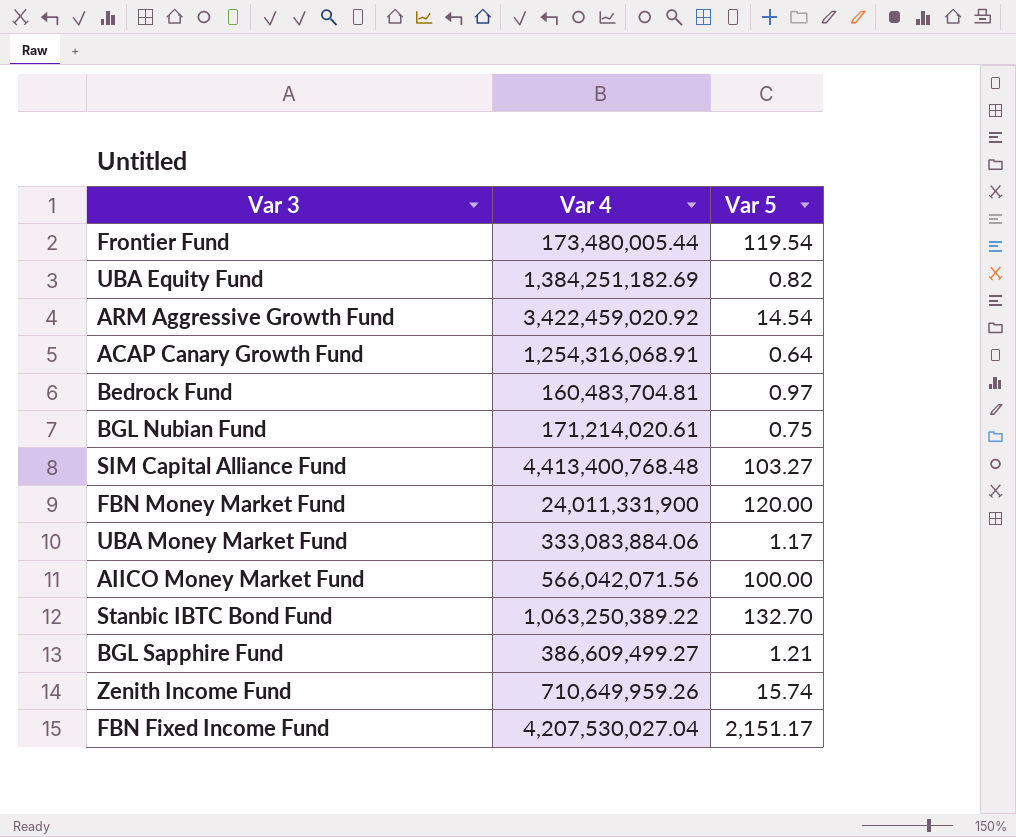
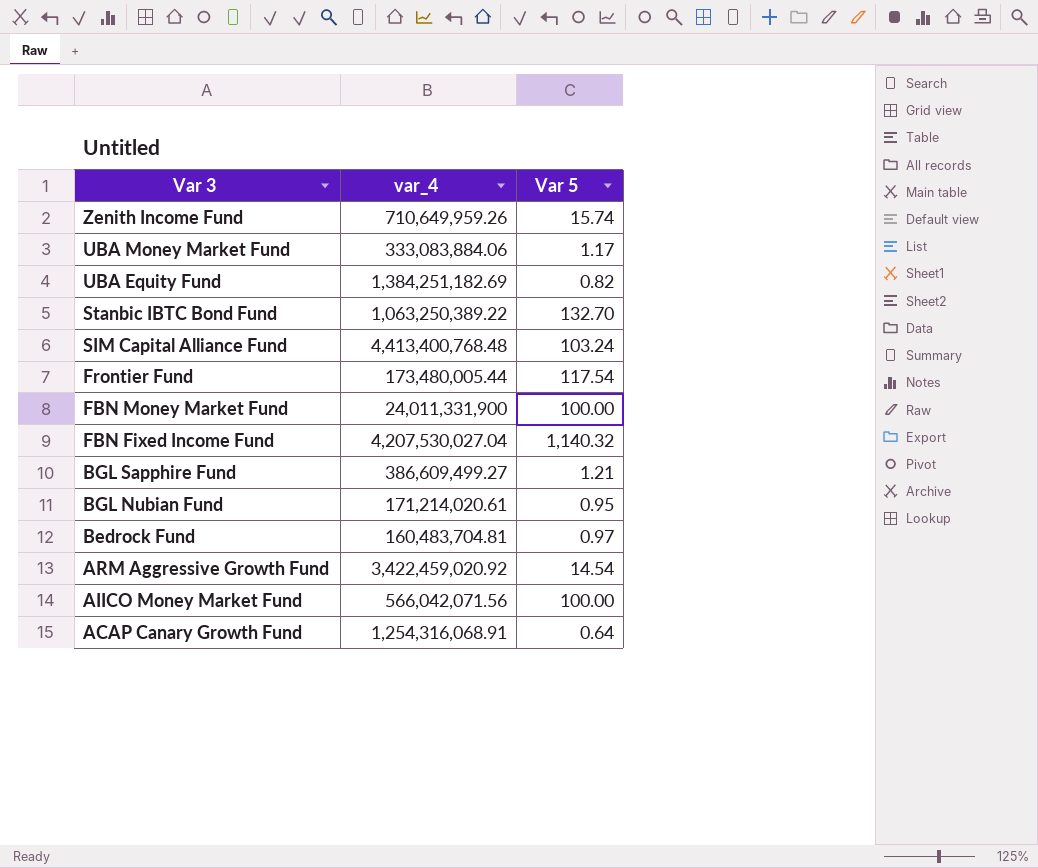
row order: none -> Var 3 descending
column name: Var 4 -> var_4
SIM Capital Alliance Fund | Var 5: 103.27 -> 103.24
Frontier Fund | Var 5: 119.54 -> 117.54
FBN Money Market Fund | Var 5: 120.00 -> 100.00
FBN Fixed Income Fund | Var 5: 2,151.17 -> 1,140.32
BGL Nubian Fund | Var 5: 0.75 -> 0.95

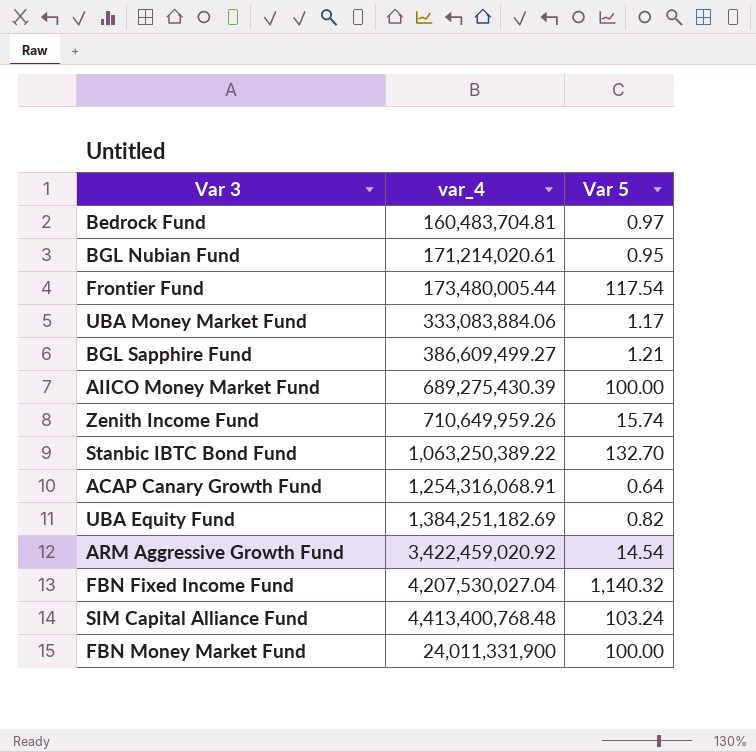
row order: Var 3 descending -> var_4 ascending
AIICO Money Market Fund | var_4: 566,042,071.56 -> 689,275,430.39

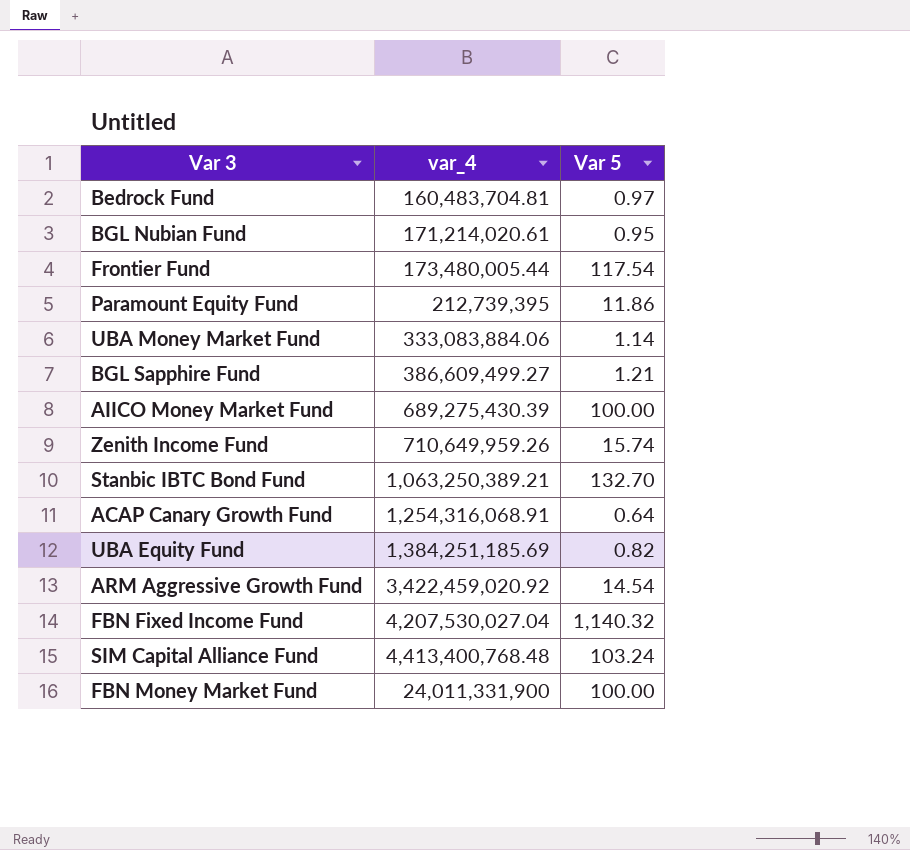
row Paramount Equity Fund: none -> 212,739,395 | 11.86
UBA Money Market Fund | Var 5: 1.17 -> 1.14
Stanbic IBTC Bond Fund | var_4: 1,063,250,389.22 -> 1,063,250,389.21
UBA Equity Fund | var_4: 1,384,251,182.69 -> 1,384,251,185.69

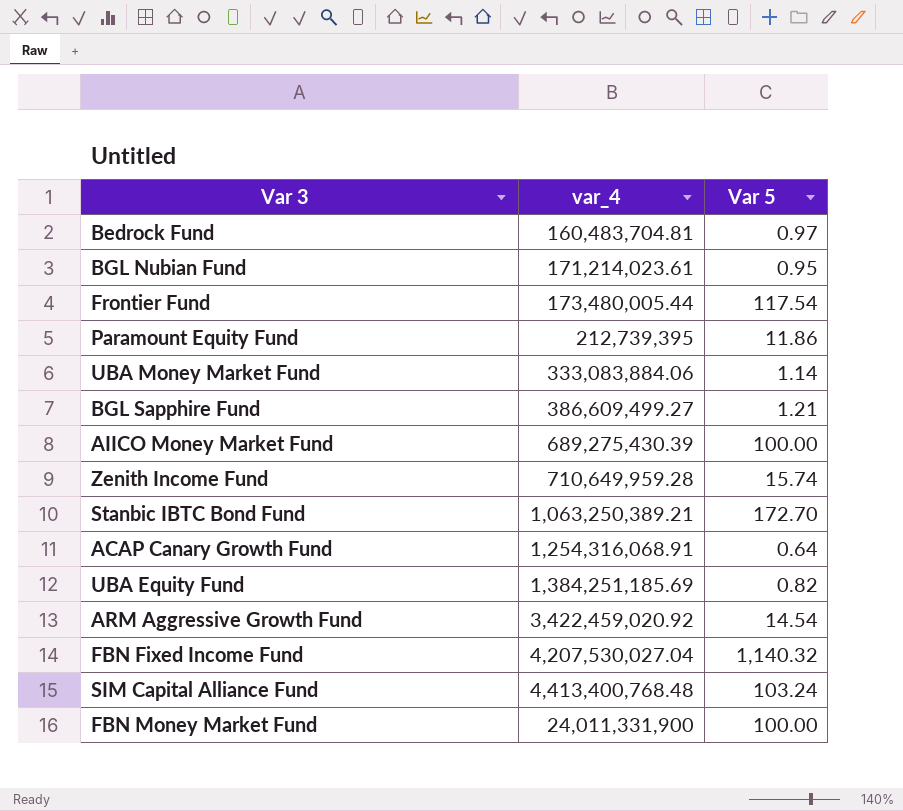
BGL Nubian Fund | var_4: 171,214,020.61 -> 171,214,023.61
Zenith Income Fund | var_4: 710,649,959.26 -> 710,649,959.28
Stanbic IBTC Bond Fund | Var 5: 132.70 -> 172.70

